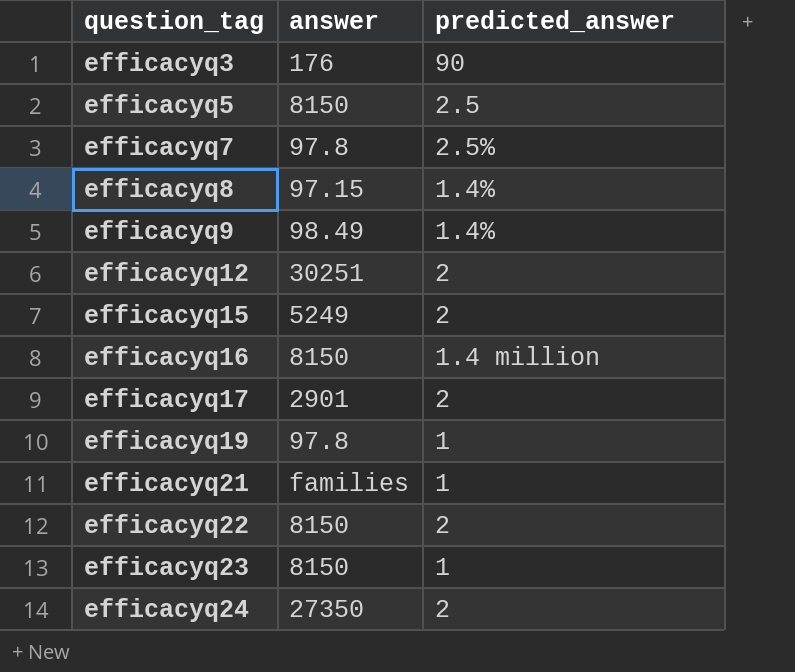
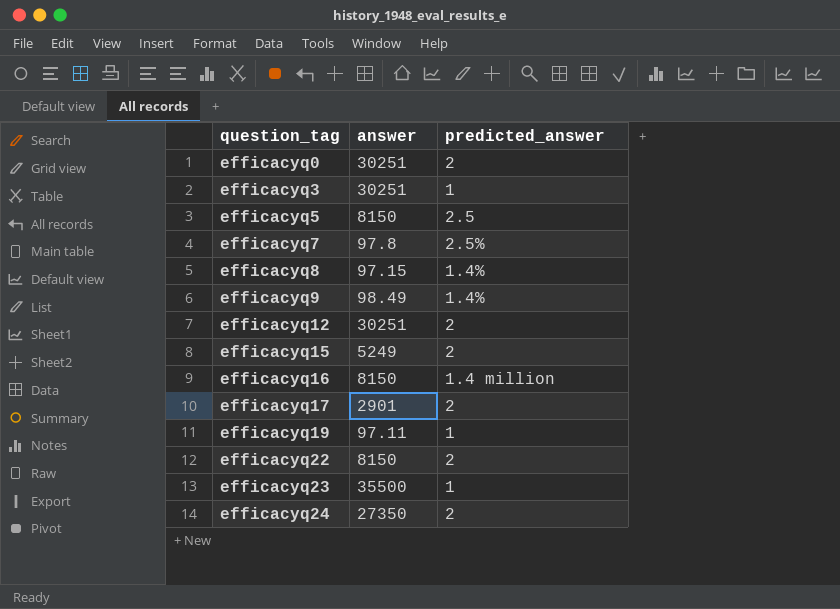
row efficacyq21: families | 1 -> none
row efficacyq0: none -> 30251 | 2
efficacyq3 | answer: 176 -> 30251
efficacyq3 | predicted_answer: 90 -> 1
efficacyq19 | answer: 97.8 -> 97.11
efficacyq23 | answer: 8150 -> 35500

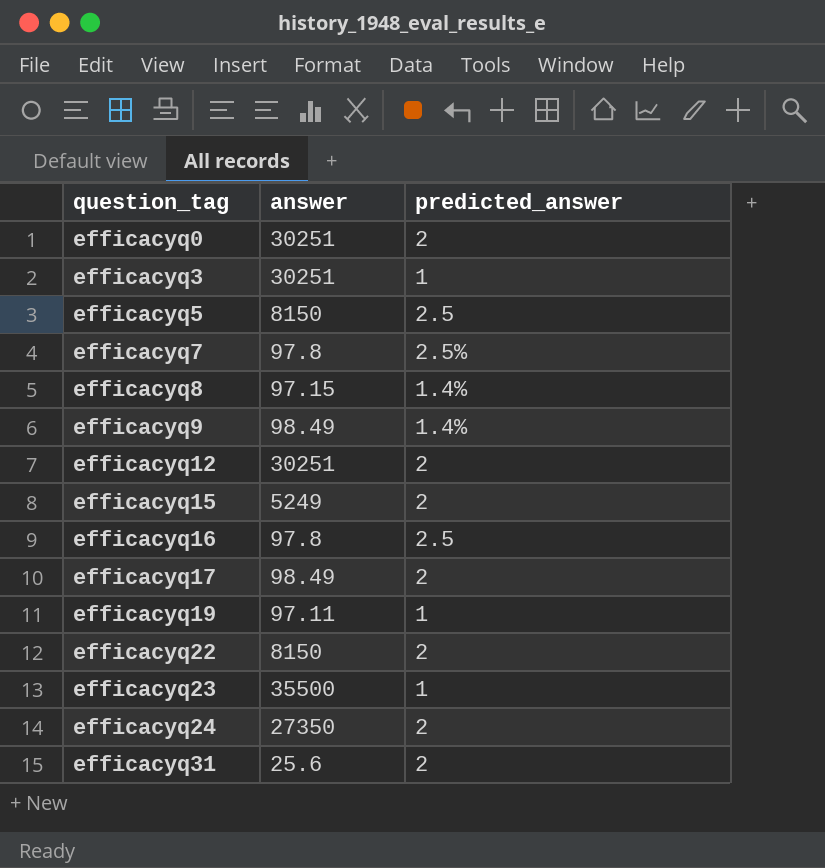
efficacyq16 | answer: 8150 -> 97.8
efficacyq16 | predicted_answer: 1.4 million -> 2.5
efficacyq17 | answer: 2901 -> 98.49
row efficacyq31: none -> 25.6 | 2

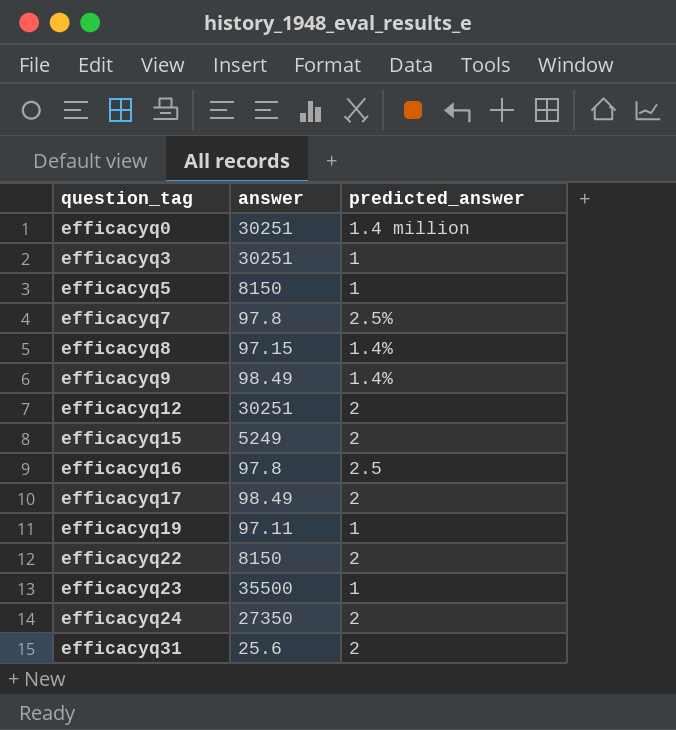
efficacyq0 | predicted_answer: 2 -> 1.4 million
efficacyq5 | predicted_answer: 2.5 -> 1

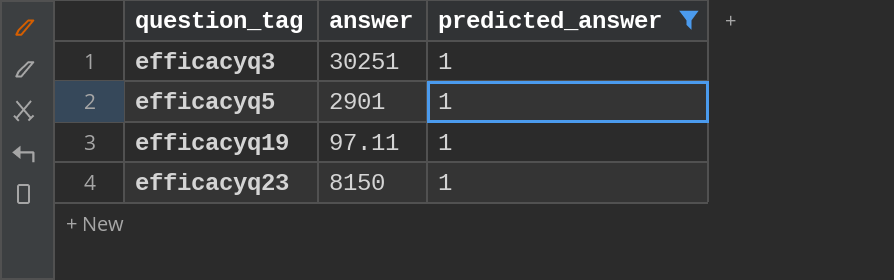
filter: none -> predicted_answer = 1
efficacyq5 | answer: 8150 -> 2901
efficacyq23 | answer: 35500 -> 8150

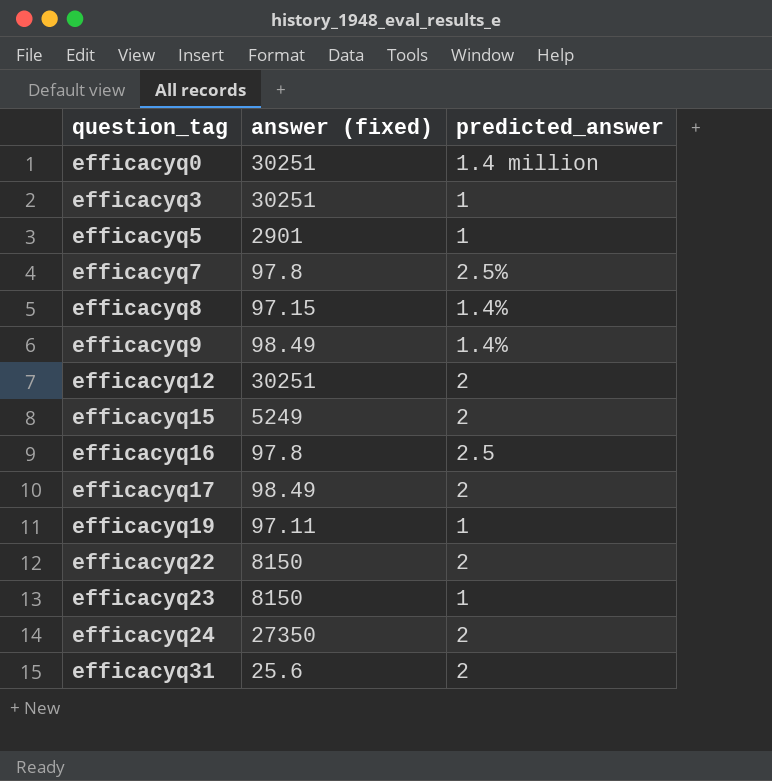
filter: predicted_answer = 1 -> none
column name: answer -> answer (fixed)

